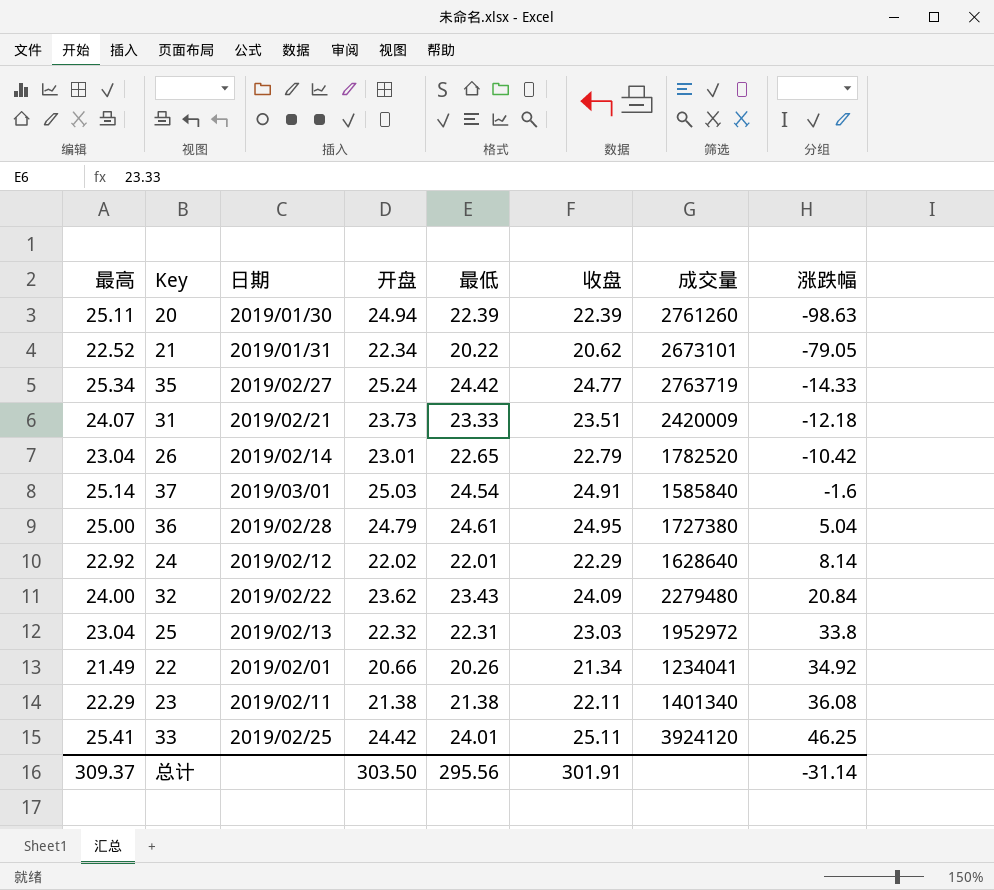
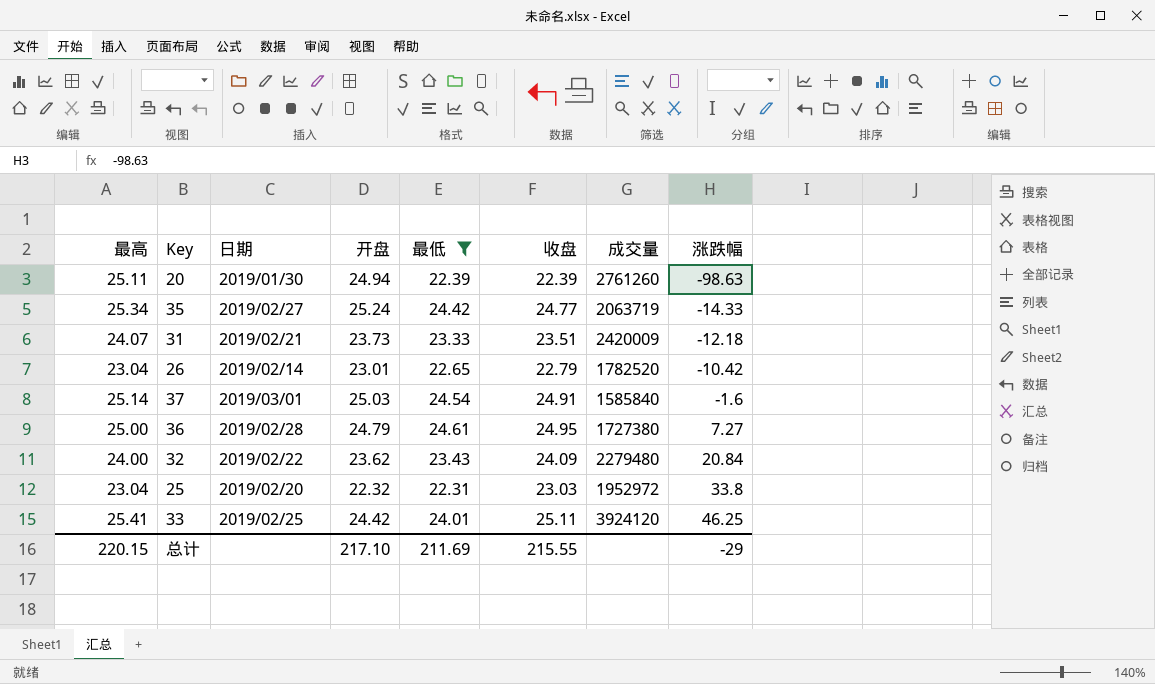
filter: none -> 最低 >= 22.31
35 | 成交量: 2763719 -> 2063719
36 | 涨跌幅: 5.04 -> 7.27
25 | 日期: 2019/02/13 -> 2019/02/20
总计 | 最高: 309.37 -> 220.15
总计 | 开盘: 303.50 -> 217.10
总计 | 最低: 295.56 -> 211.69
总计 | 收盘: 301.91 -> 215.55
总计 | 涨跌幅: -31.14 -> -29

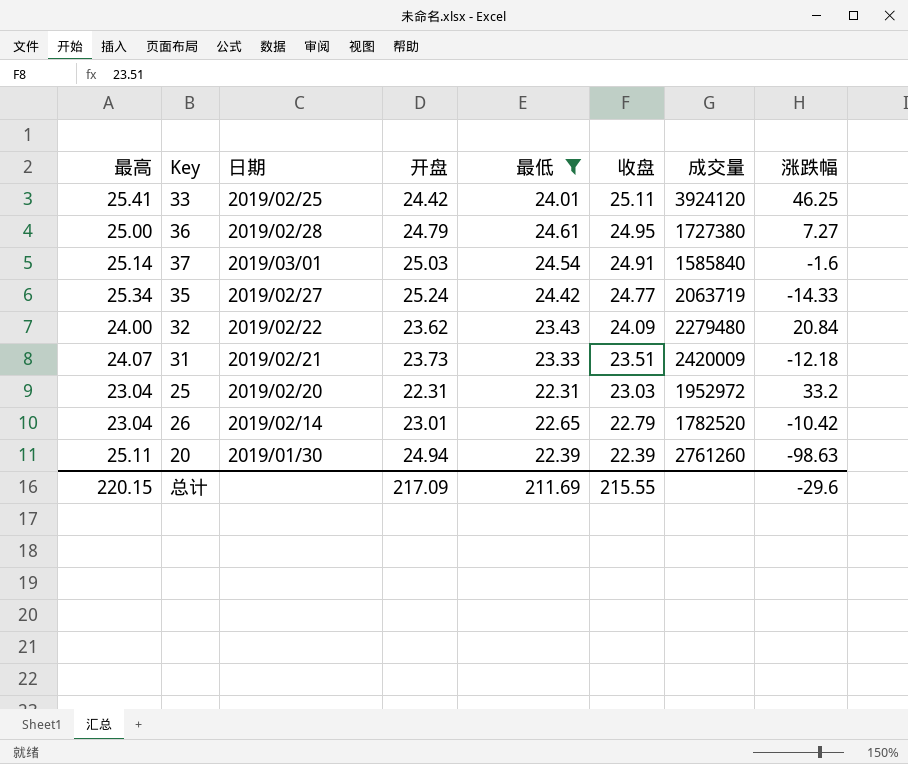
row order: 涨跌幅 ascending -> 收盘 descending
25 | 开盘: 22.32 -> 22.31
25 | 涨跌幅: 33.8 -> 33.2
总计 | 开盘: 217.10 -> 217.09
总计 | 涨跌幅: -29 -> -29.6

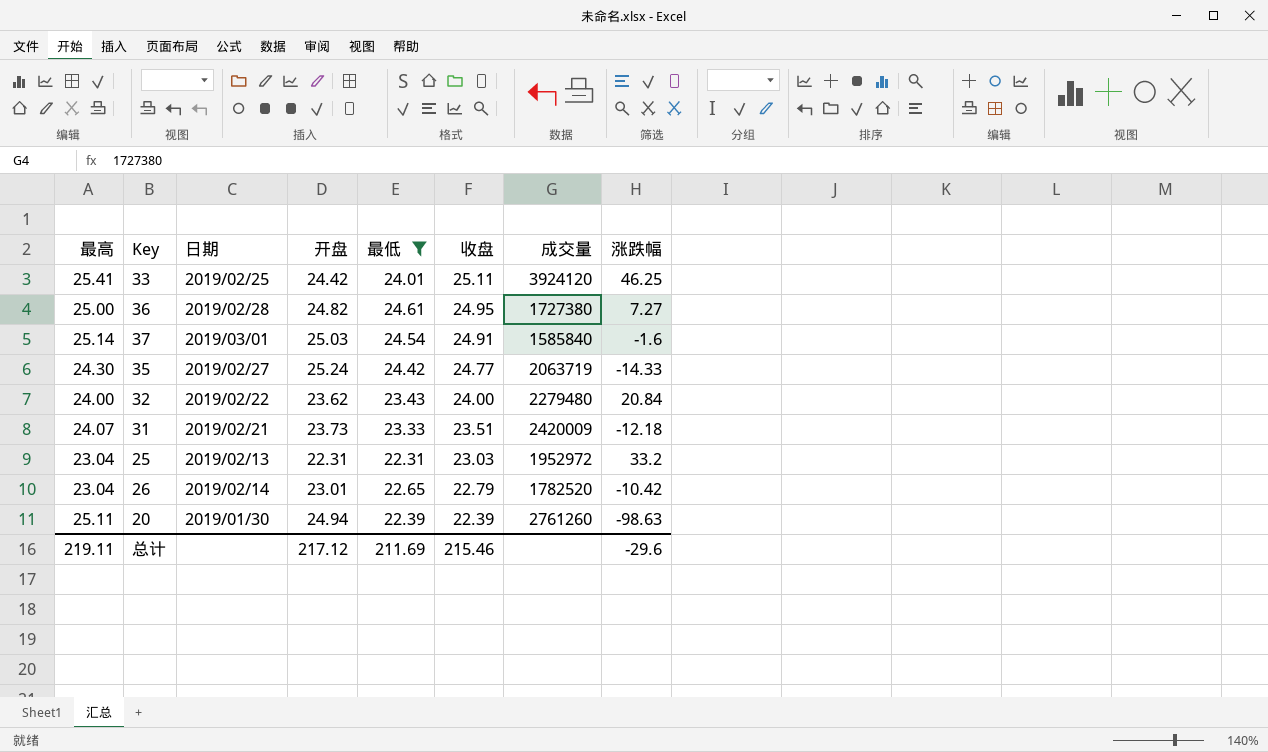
36 | 开盘: 24.79 -> 24.82
35 | 最高: 25.34 -> 24.30
32 | 收盘: 24.09 -> 24.00
25 | 日期: 2019/02/20 -> 2019/02/13
总计 | 最高: 220.15 -> 219.11
总计 | 开盘: 217.09 -> 217.12
总计 | 收盘: 215.55 -> 215.46

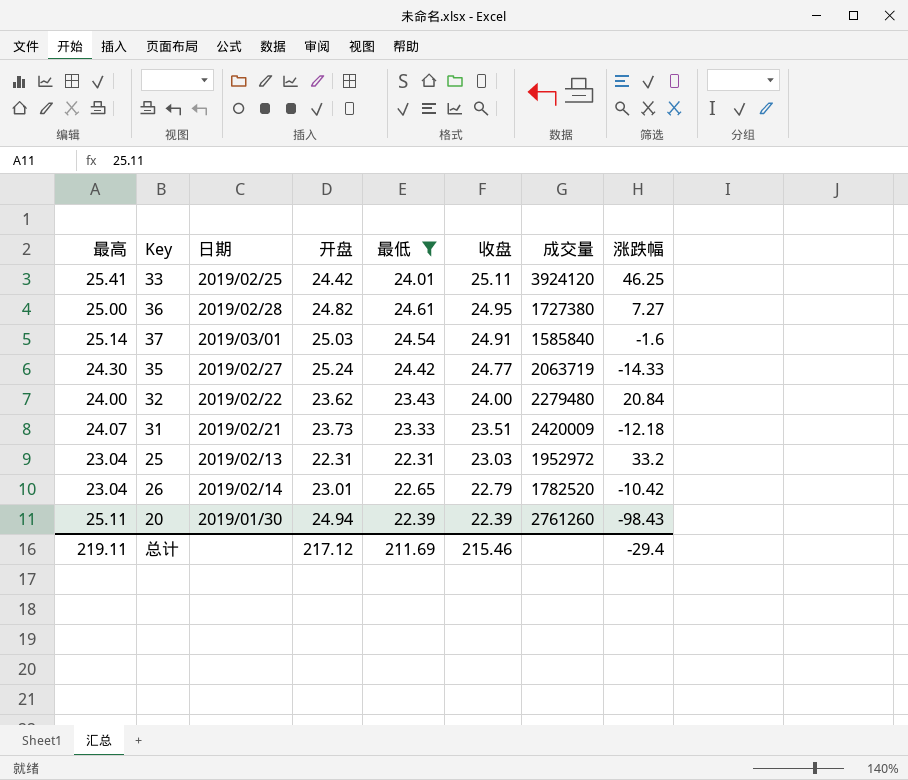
20 | 涨跌幅: -98.63 -> -98.43
总计 | 涨跌幅: -29.6 -> -29.4

